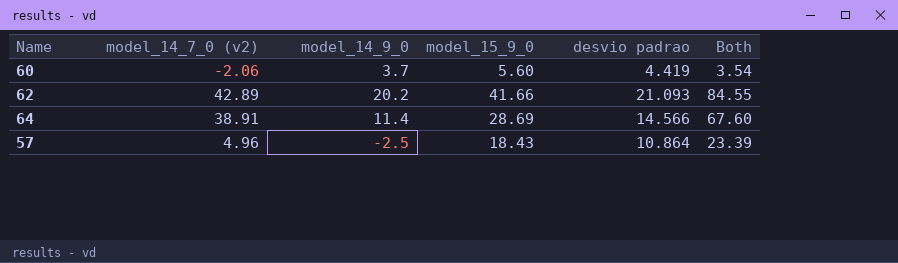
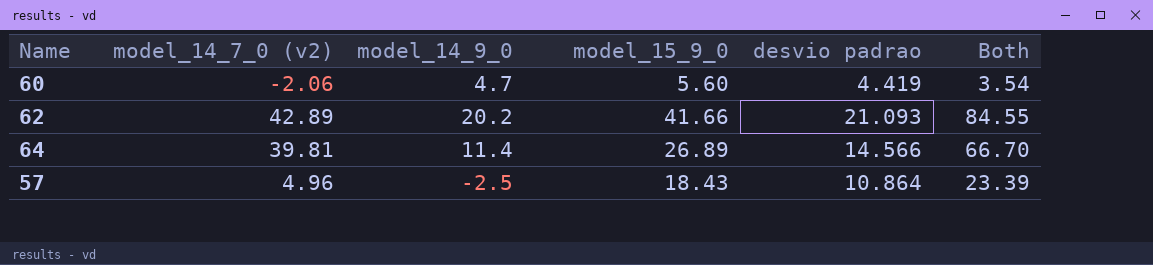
60 | model_14_9_0: 3.7 -> 4.7
64 | model_14_7_0 (v2): 38.91 -> 39.81
64 | model_15_9_0: 28.69 -> 26.89
64 | Both: 67.60 -> 66.70

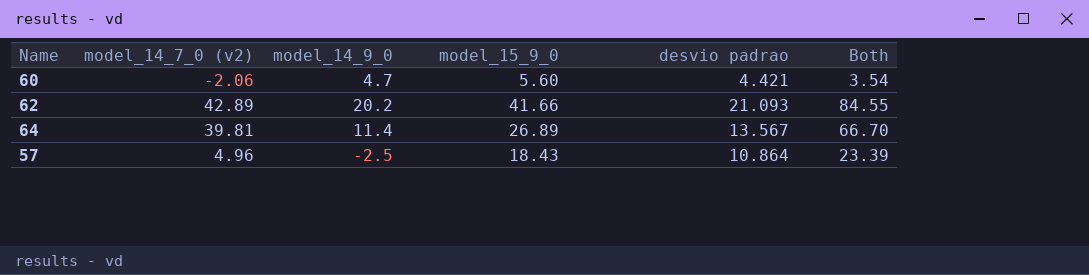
60 | desvio padrao: 4.419 -> 4.421
64 | desvio padrao: 14.566 -> 13.567

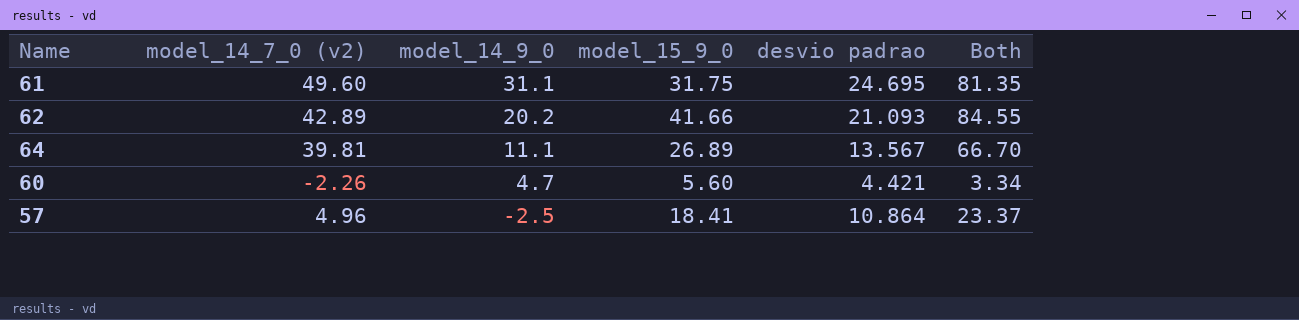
row order: none -> model_14_9_0 descending
row 61: none -> 49.60 | 31.1 | 31.75 | 24.695 | 81.35
64 | model_14_9_0: 11.4 -> 11.1
60 | model_14_7_0 (v2): -2.06 -> -2.26
60 | Both: 3.54 -> 3.34
57 | model_15_9_0: 18.43 -> 18.41
57 | Both: 23.39 -> 23.37

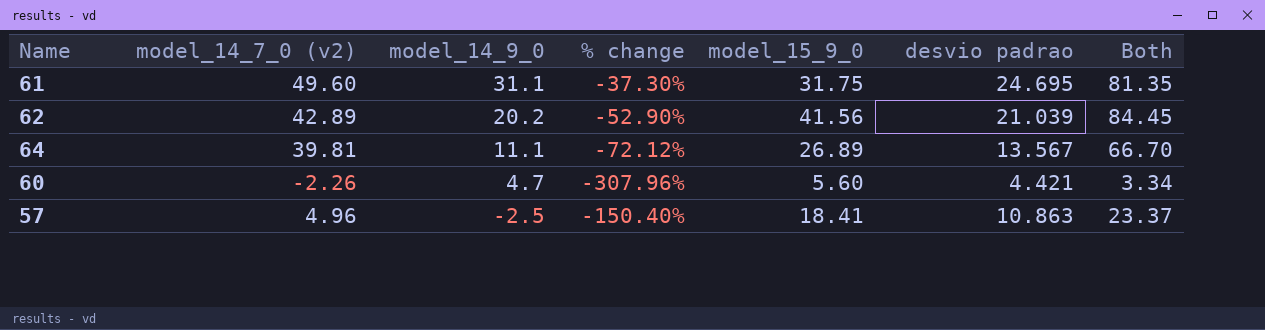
column % change | formula: none -> ([model_14_9_0] - [model_14_7_0 (v2)]) / [model_14_7_0 (v2)]
62 | model_15_9_0: 41.66 -> 41.56
62 | desvio padrao: 21.093 -> 21.039
62 | Both: 84.55 -> 84.45
57 | desvio padrao: 10.864 -> 10.863

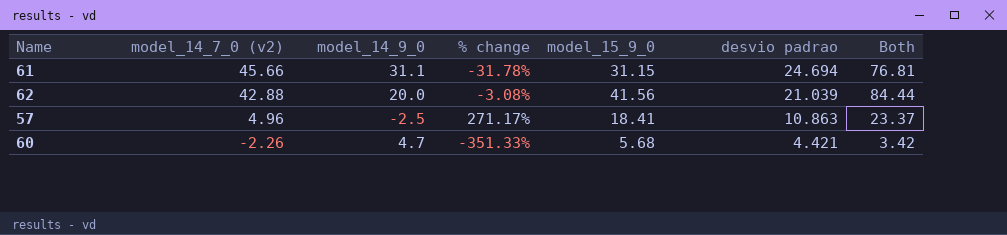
row order: model_14_9_0 descending -> model_14_7_0 (v2) descending
column % change | formula: ([model_14_9_0] - [model_14_7_0 (v2)]) / [model_14_7_0 (v2)] -> ([model_15_9_0] - [model_14_7_0 (v2)]) / [model_14_7_0 (v2)]
row 64: 39.81 | 11.1 | -72.12% | 26.89 | 13.567 | 66.70 -> none
61 | model_14_7_0 (v2): 49.60 -> 45.66
61 | model_15_9_0: 31.75 -> 31.15
61 | desvio padrao: 24.695 -> 24.694
61 | Both: 81.35 -> 76.81
62 | model_14_7_0 (v2): 42.89 -> 42.88
62 | model_14_9_0: 20.2 -> 20.0
62 | Both: 84.45 -> 84.44
60 | model_15_9_0: 5.60 -> 5.68
60 | Both: 3.34 -> 3.42

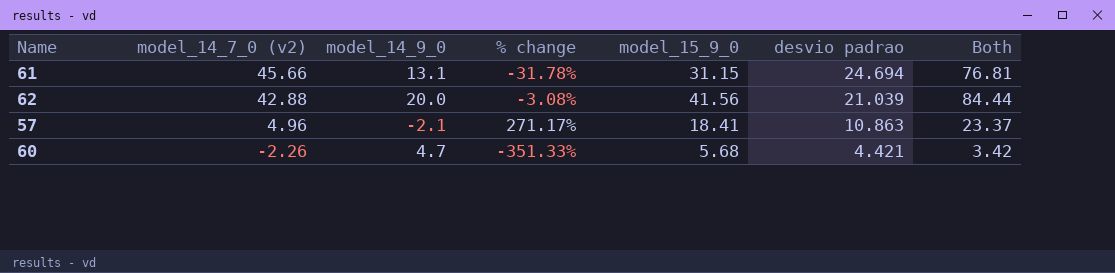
61 | model_14_9_0: 31.1 -> 13.1
57 | model_14_9_0: -2.5 -> -2.1

